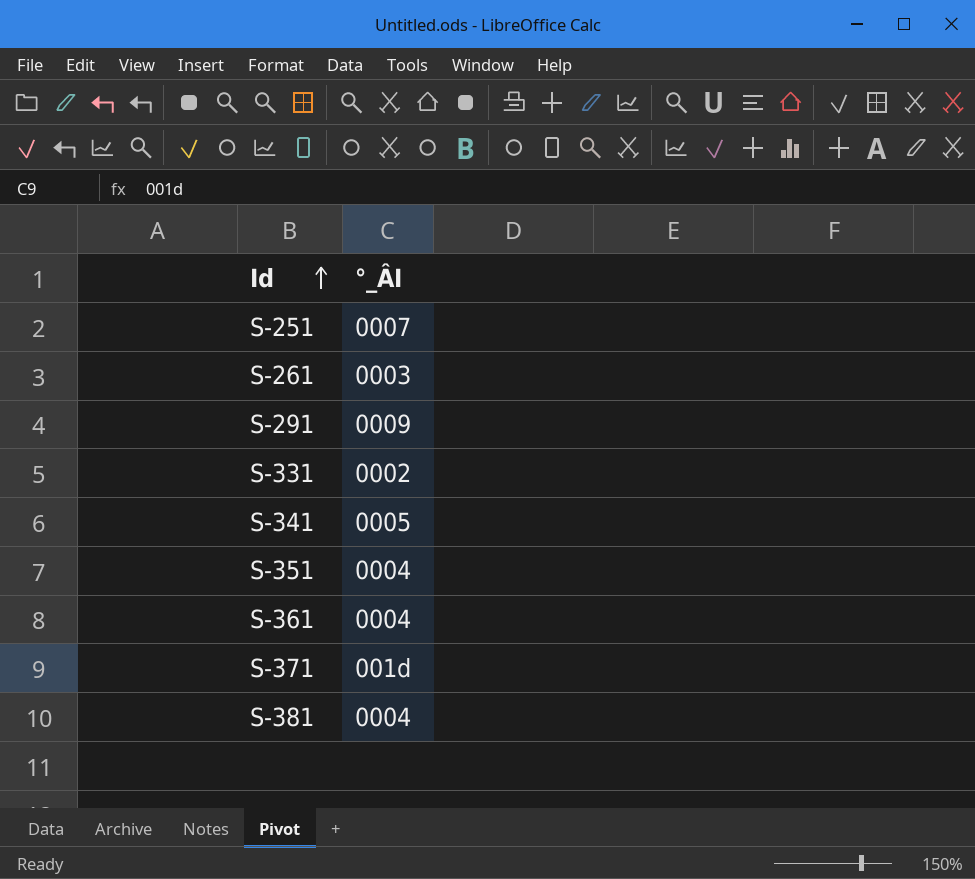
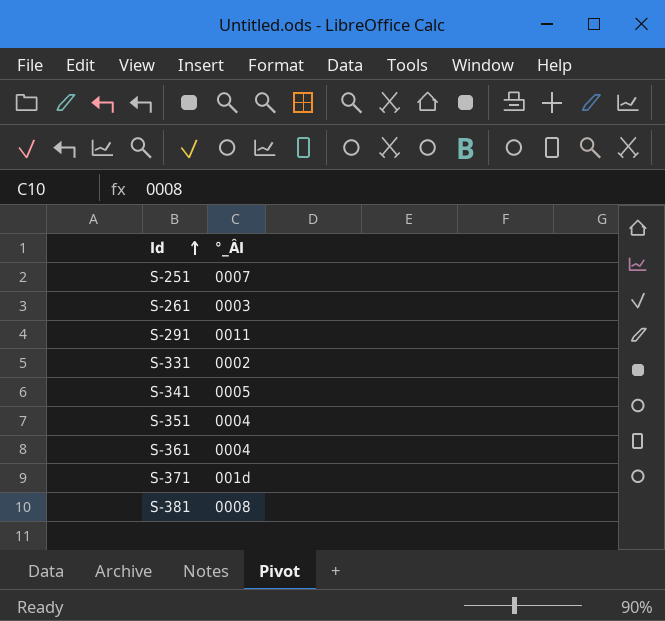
S-291 | °_ÂI: 0009 -> 0011
S-381 | °_ÂI: 0004 -> 0008

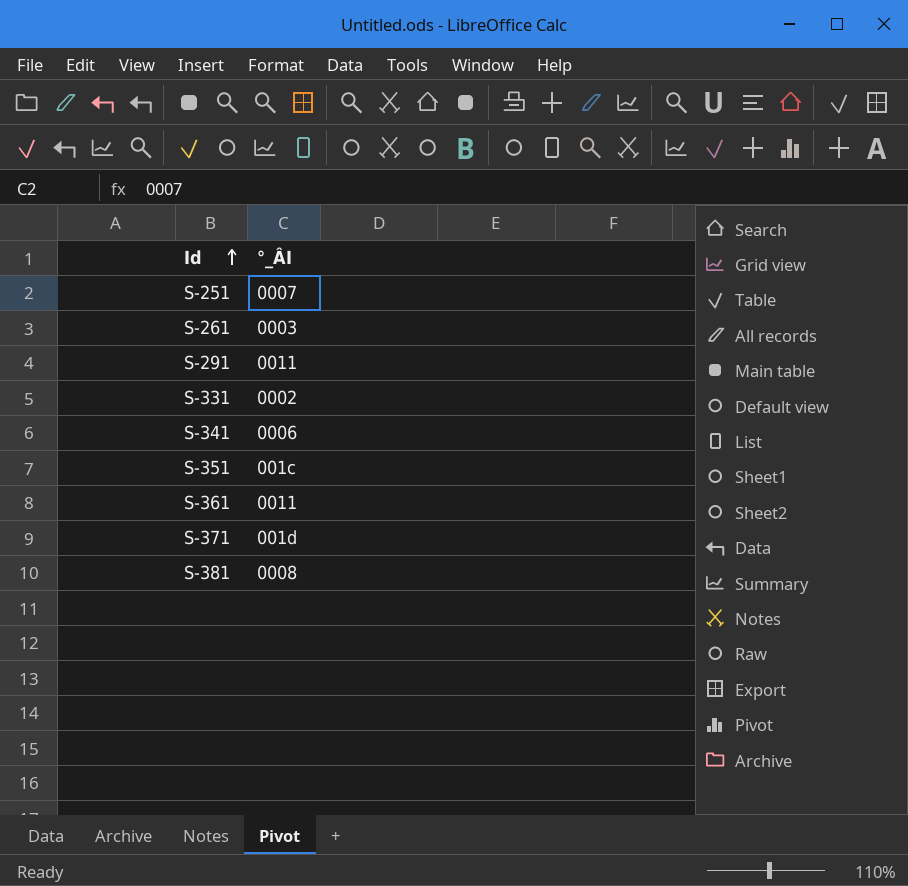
S-341 | °_ÂI: 0005 -> 0006
S-351 | °_ÂI: 0004 -> 001c
S-361 | °_ÂI: 0004 -> 0011

